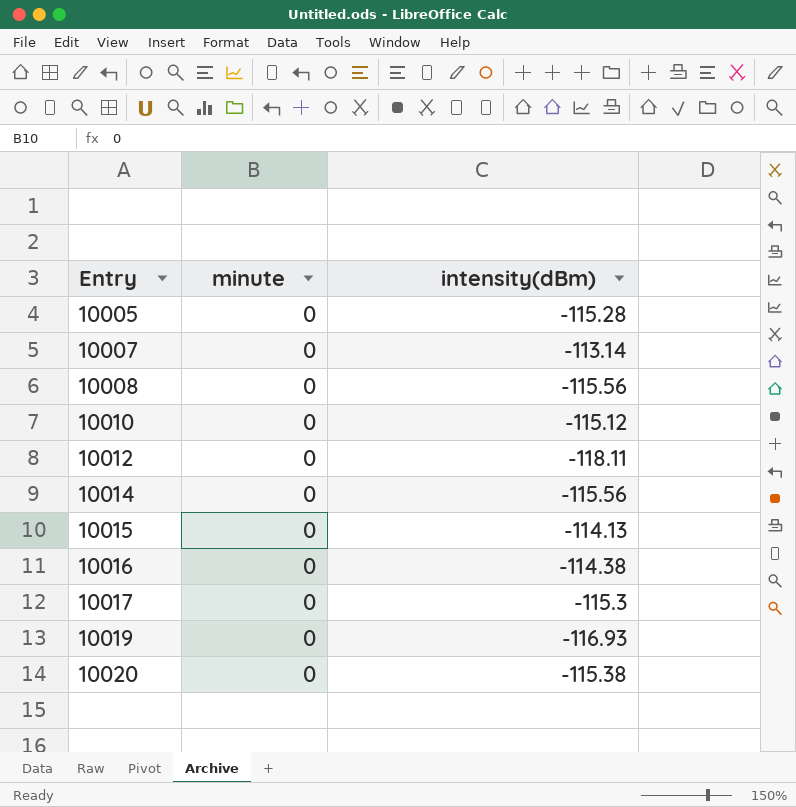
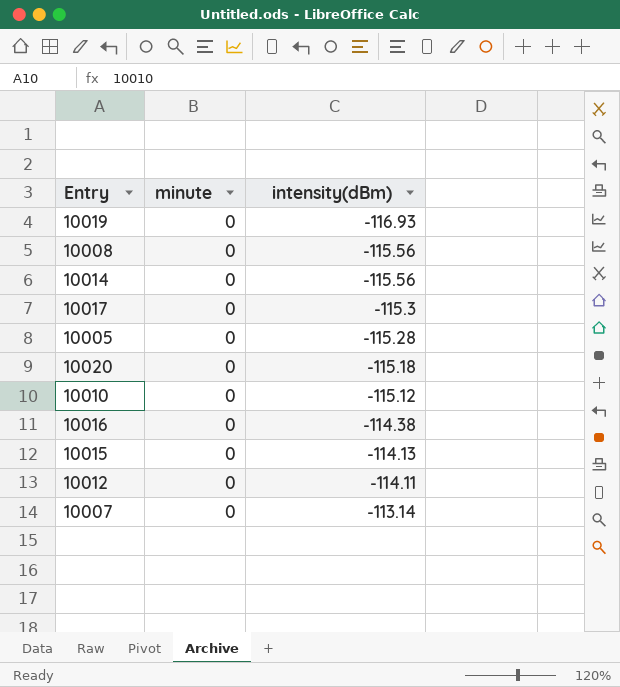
row order: Entry ascending -> intensity(dBm) ascending
10020 | intensity(dBm): -115.38 -> -115.18
10012 | intensity(dBm): -118.11 -> -114.11

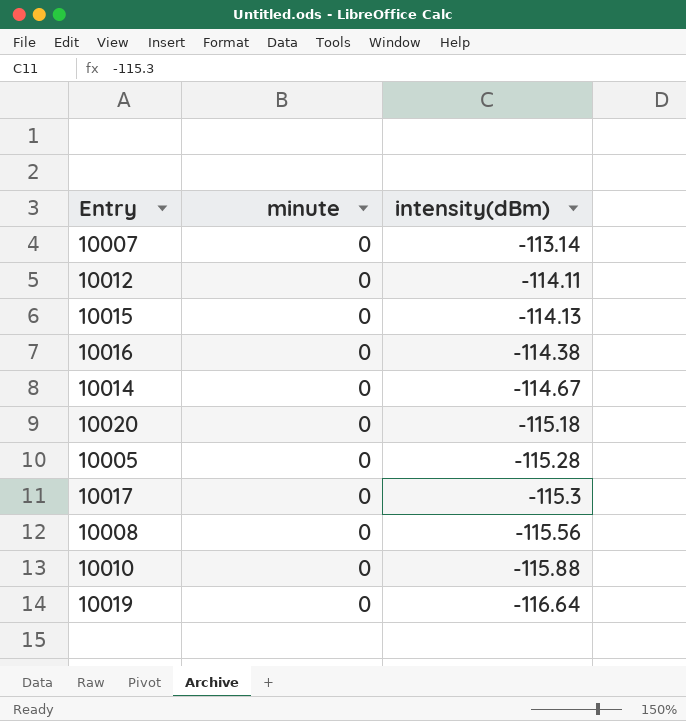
row order: intensity(dBm) ascending -> intensity(dBm) descending
10014 | intensity(dBm): -115.56 -> -114.67
10010 | intensity(dBm): -115.12 -> -115.88
10019 | intensity(dBm): -116.93 -> -116.64

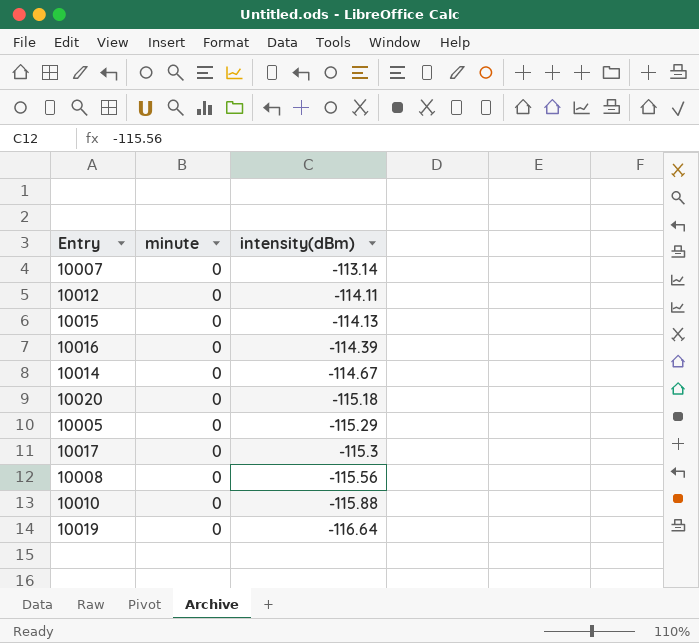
10016 | intensity(dBm): -114.38 -> -114.39
10005 | intensity(dBm): -115.28 -> -115.29

